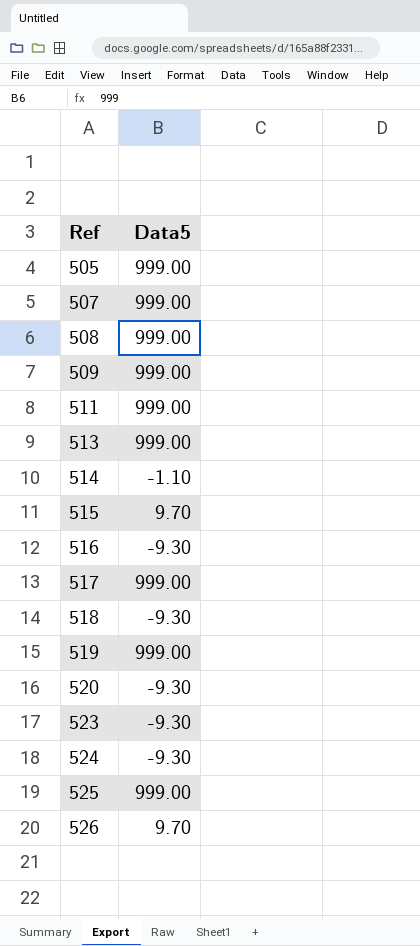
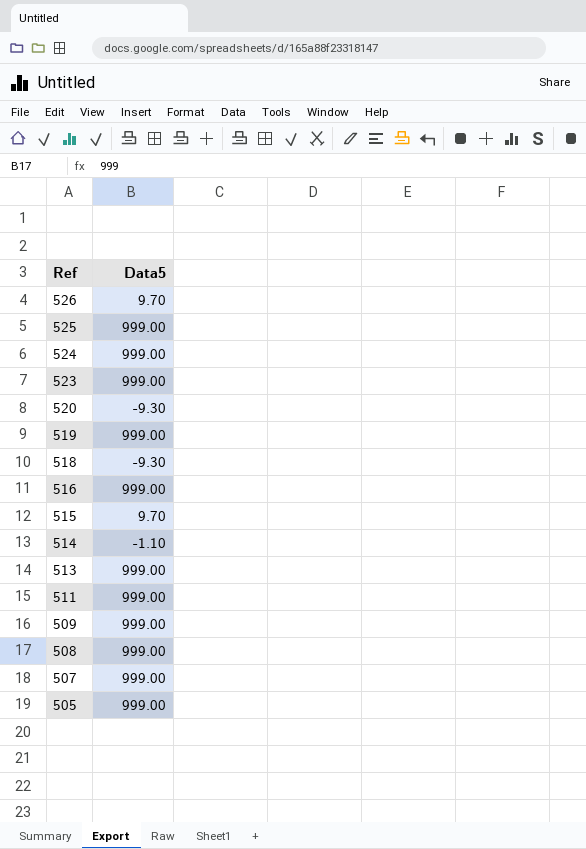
row order: Ref ascending -> Ref descending
row 517: 999.00 -> none
524 | Data5: -9.30 -> 999.00
523 | Data5: -9.30 -> 999.00
516 | Data5: -9.30 -> 999.00

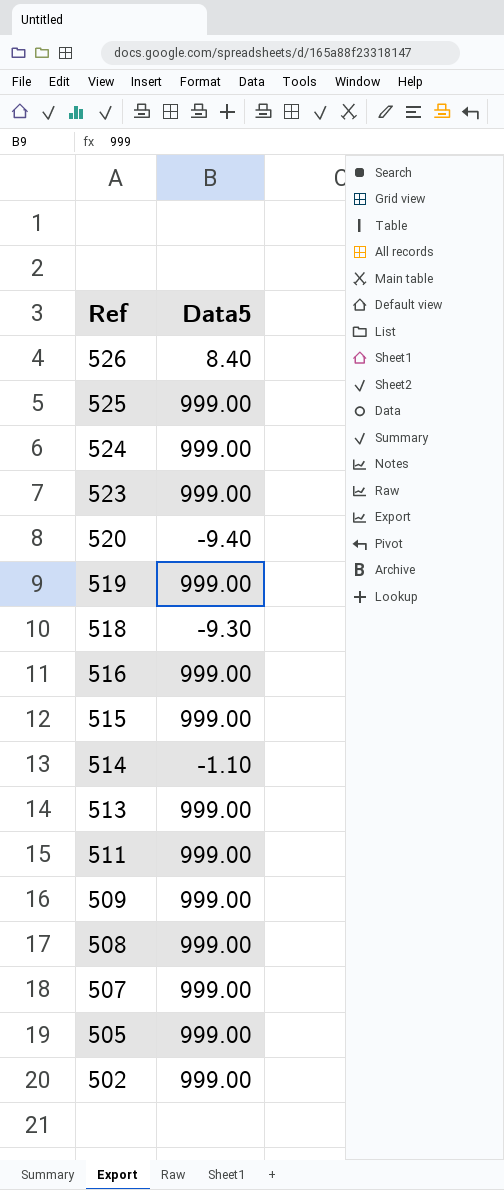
526 | Data5: 9.70 -> 8.40
520 | Data5: -9.30 -> -9.40
515 | Data5: 9.70 -> 999.00
row 502: none -> 999.00

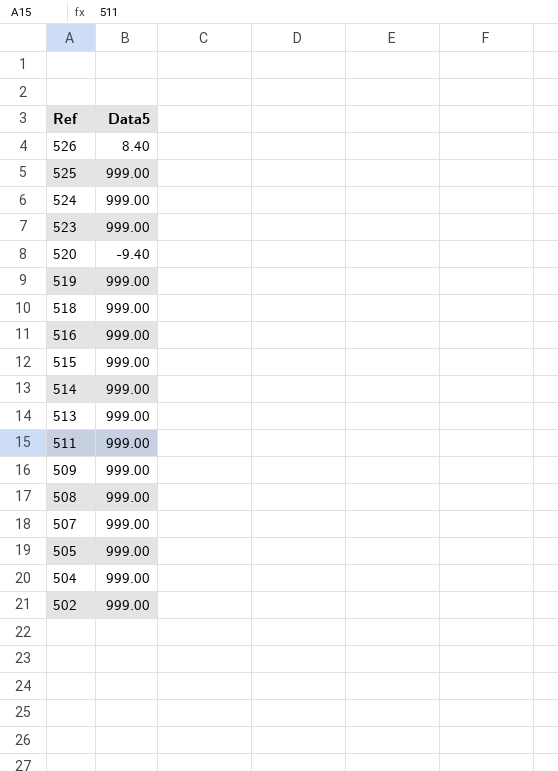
518 | Data5: -9.30 -> 999.00
514 | Data5: -1.10 -> 999.00
row 504: none -> 999.00

